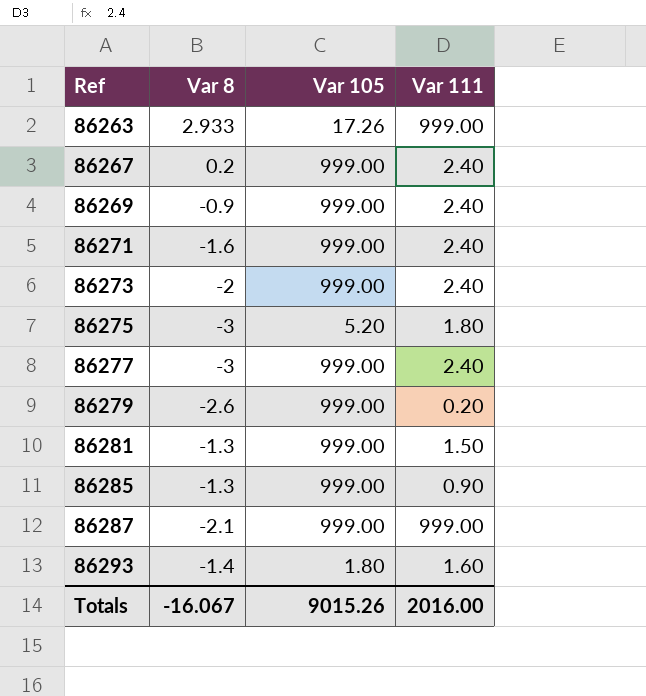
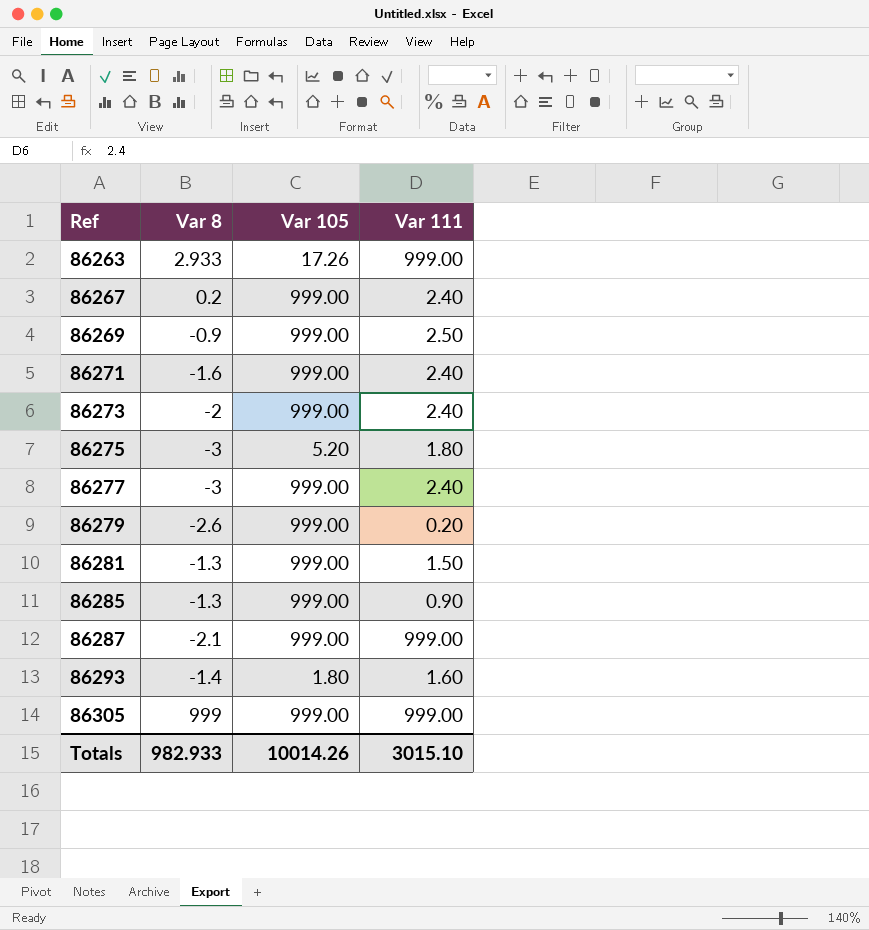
86269 | Var 111: 2.40 -> 2.50
row 86305: none -> 999 | 999.00 | 999.00
Totals | Var 8: -16.067 -> 982.933
Totals | Var 105: 9015.26 -> 10014.26
Totals | Var 111: 2016.00 -> 3015.10

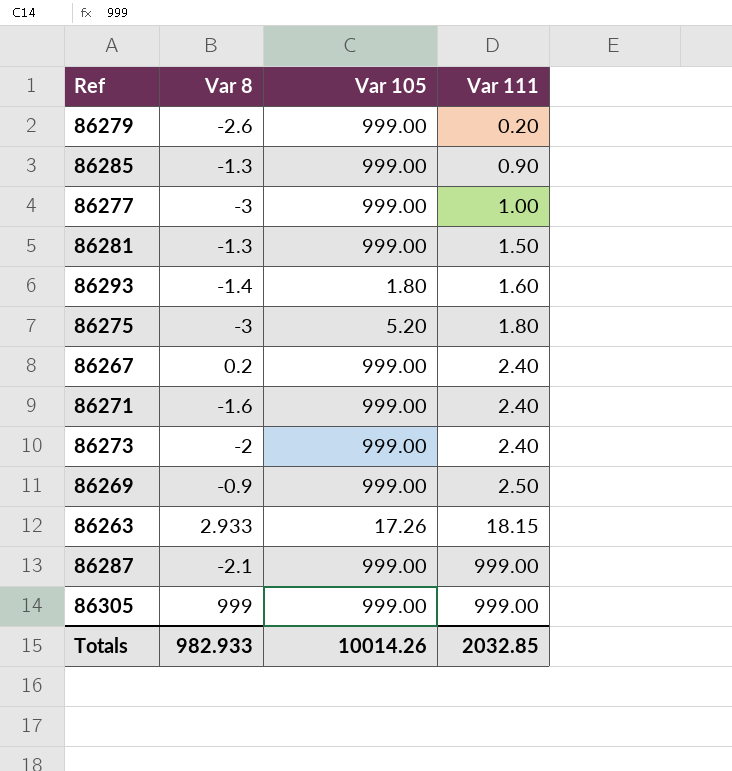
row order: Ref ascending -> Var 111 ascending
86277 | Var 111: 2.40 -> 1.00
86263 | Var 111: 999.00 -> 18.15
Totals | Var 111: 3015.10 -> 2032.85

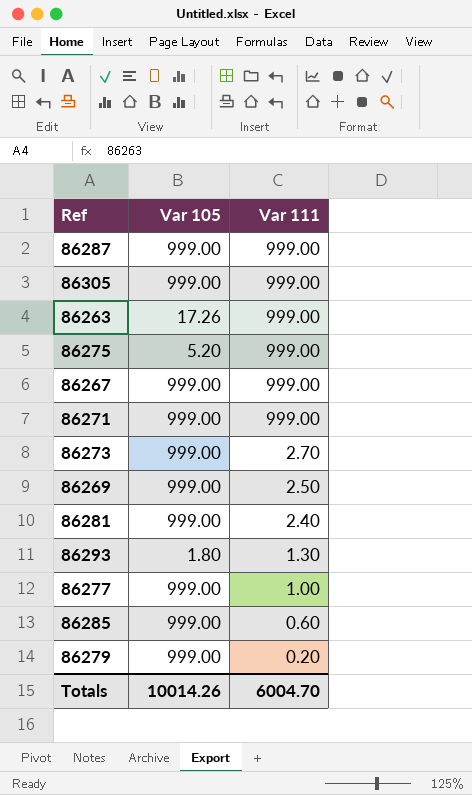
row order: Var 111 ascending -> Var 111 descending
column Var 8 | position: 2 -> none
86263 | Var 111: 18.15 -> 999.00
86275 | Var 111: 1.80 -> 999.00
86267 | Var 111: 2.40 -> 999.00
86271 | Var 111: 2.40 -> 999.00
86273 | Var 111: 2.40 -> 2.70
86281 | Var 111: 1.50 -> 2.40
86293 | Var 111: 1.60 -> 1.30
86285 | Var 111: 0.90 -> 0.60
Totals | Var 111: 2032.85 -> 6004.70

